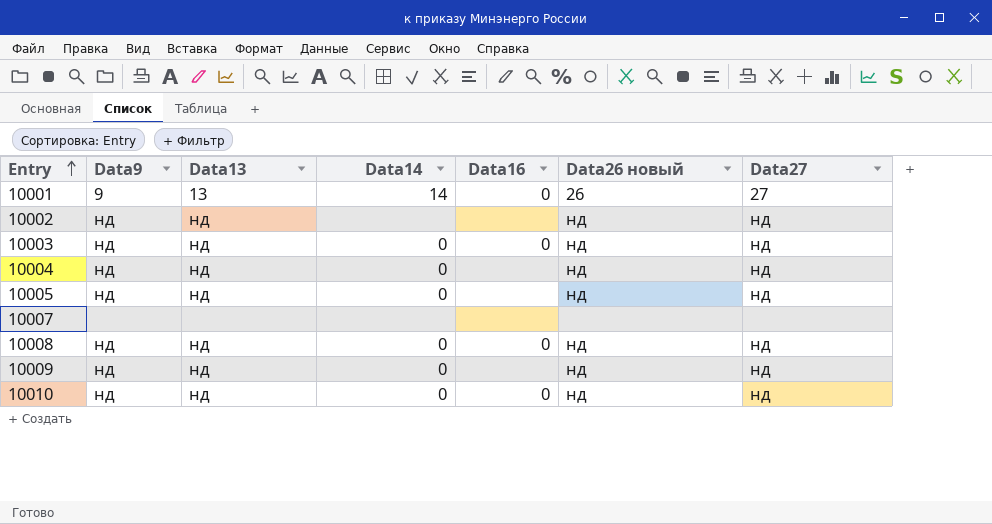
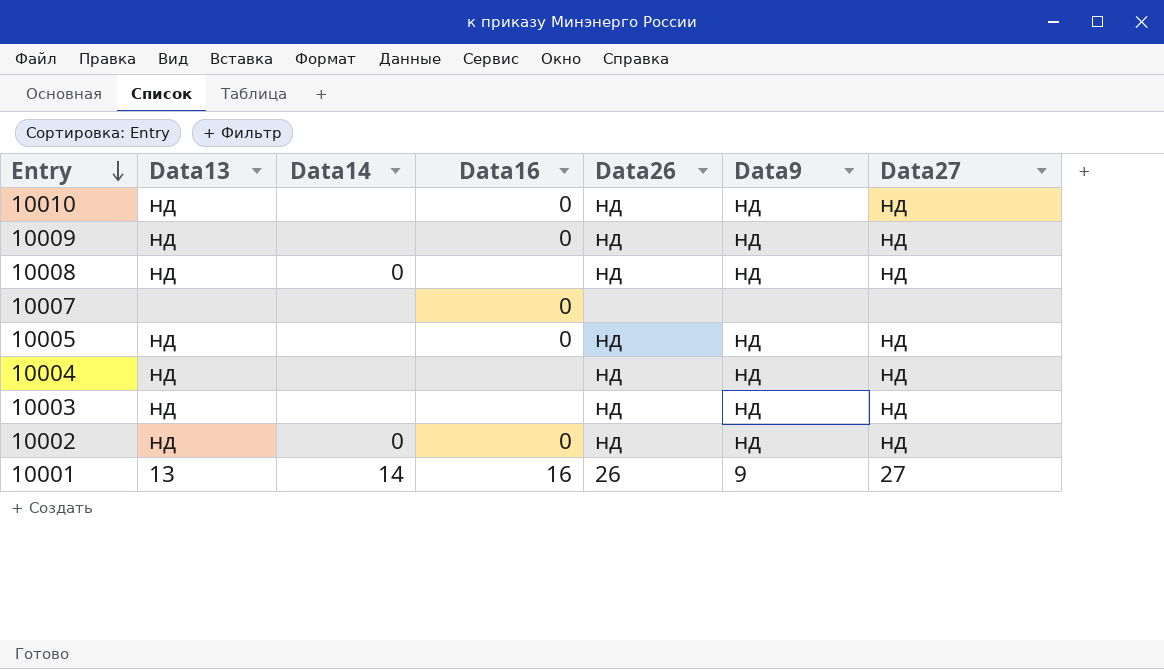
row order: Entry ascending -> Entry descending
column name: Data26 новый -> Data26
column Data9 | position: 2 -> 6
10010 | Data14: 0 -> none
10009 | Data14: 0 -> none
10009 | Data16: none -> 0
10008 | Data16: 0 -> none
10007 | Data16: none -> 0
10005 | Data14: 0 -> none
10005 | Data16: none -> 0
10004 | Data14: 0 -> none
10003 | Data14: 0 -> none
10003 | Data16: 0 -> none
10002 | Data14: none -> 0
10002 | Data16: none -> 0
10001 | Data16: 0 -> 16

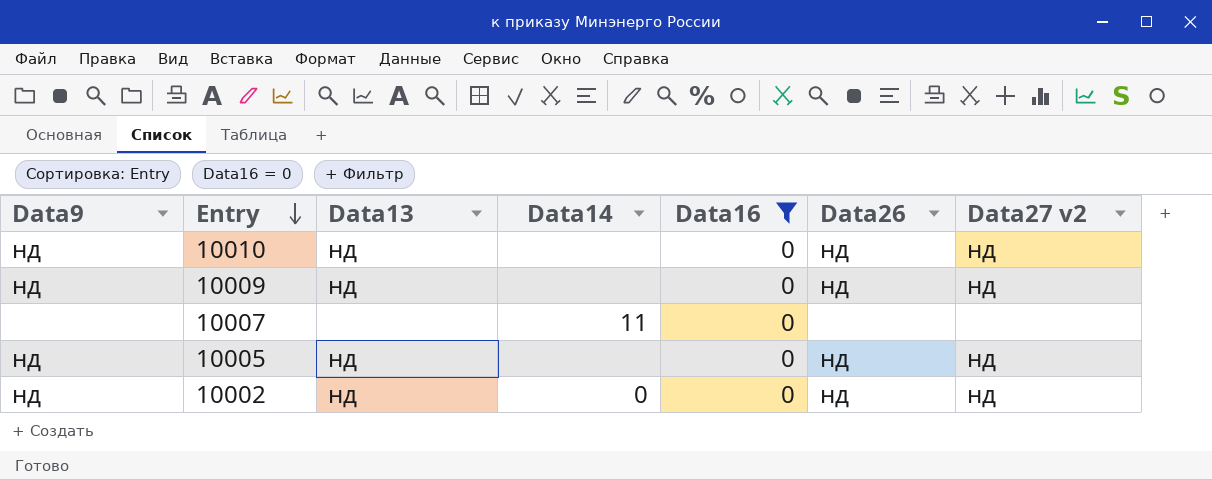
filter: none -> Data16 = 0
column Data9 | position: 6 -> 1
column name: Data27 -> Data27 v2
10007 | Data14: none -> 11

